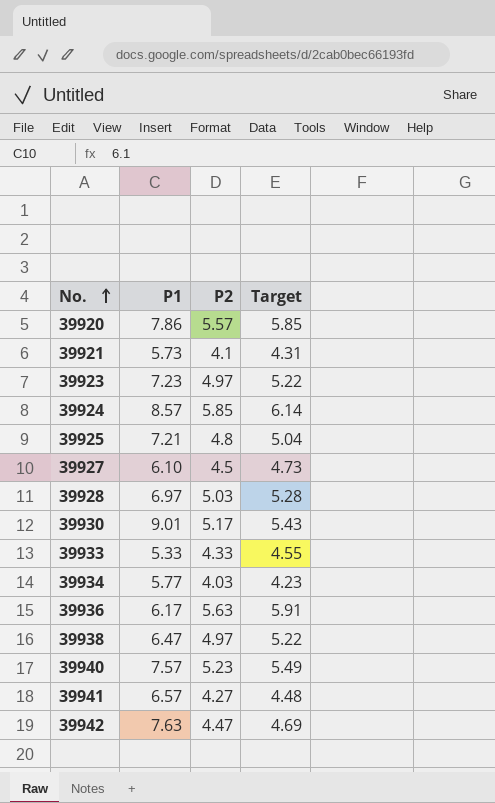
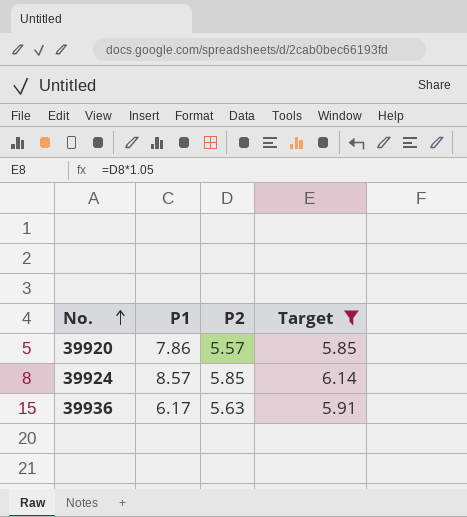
filter: none -> Target >= 5.85

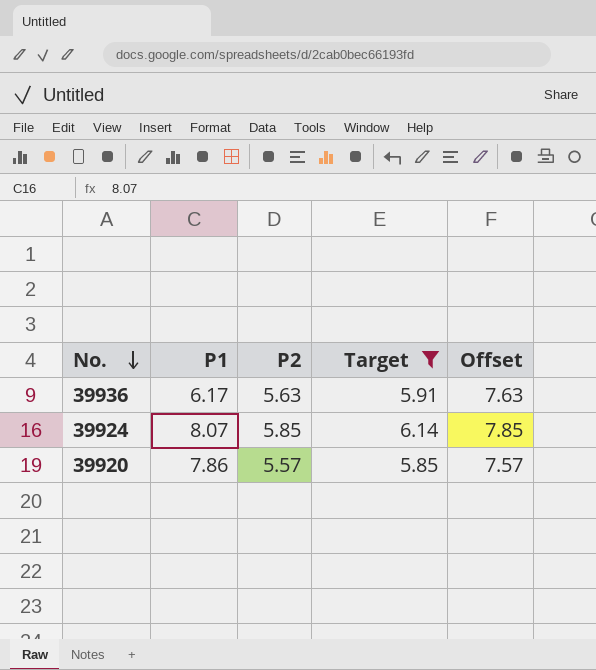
row order: No. ascending -> No. descending
column Offset | formula: none -> [P2] + 2
39924 | P1: 8.57 -> 8.07

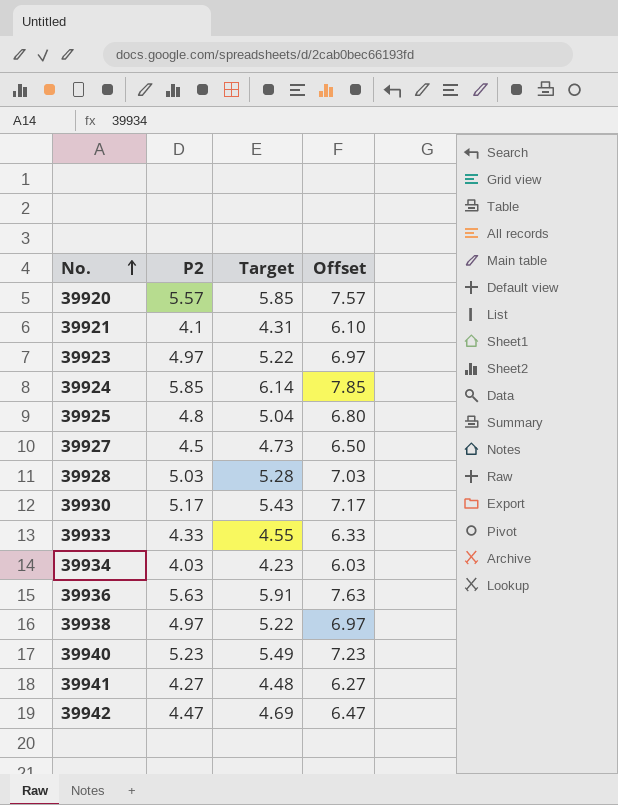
filter: Target >= 5.85 -> none
row order: No. descending -> No. ascending
column P1 | position: 2 -> none

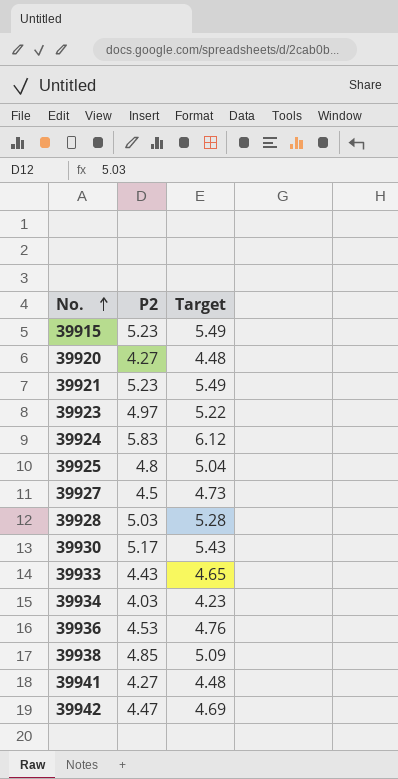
column Offset | formula: [P2] + 2 -> none
row 39940: 5.23 | 5.49 | 7.23 -> none
row 39915: none -> 5.23 | 5.49
39920 | P2: 5.57 -> 4.27
39920 | Target: 5.85 -> 4.48
39921 | P2: 4.1 -> 5.23
39921 | Target: 4.31 -> 5.49
39924 | P2: 5.85 -> 5.83
39924 | Target: 6.14 -> 6.12
39933 | P2: 4.33 -> 4.43
39933 | Target: 4.55 -> 4.65
39936 | P2: 5.63 -> 4.53
39936 | Target: 5.91 -> 4.76
39938 | P2: 4.97 -> 4.85
39938 | Target: 5.22 -> 5.09

